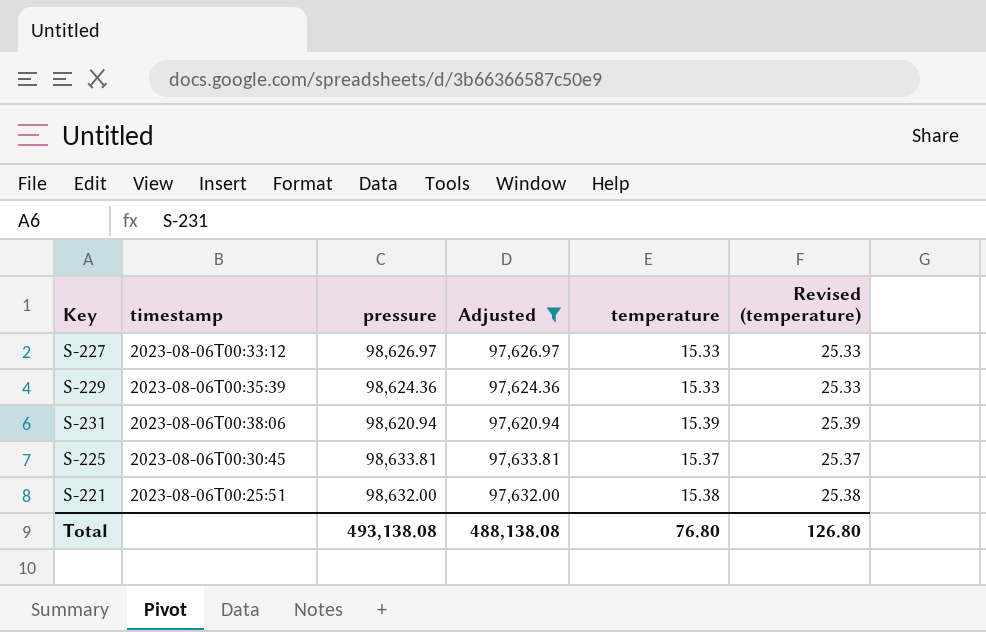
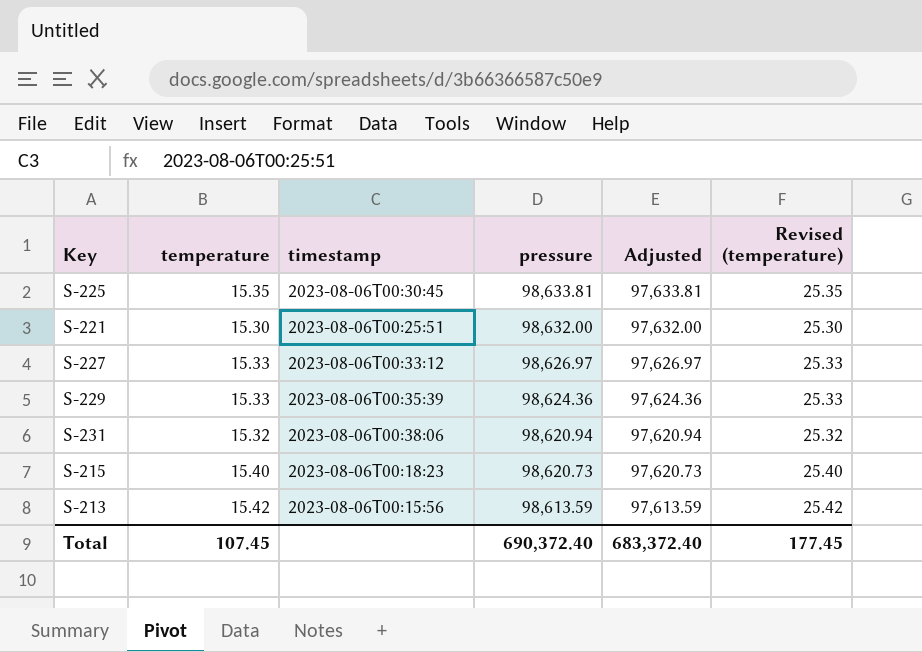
filter: Adjusted >= 97,620.94 -> none
row order: none -> pressure descending
column temperature | position: 5 -> 2
S-225 | temperature: 15.37 -> 15.35
S-225 | Revised (temperature): 25.37 -> 25.35
S-221 | temperature: 15.38 -> 15.30
S-221 | Revised (temperature): 25.38 -> 25.30
S-231 | temperature: 15.39 -> 15.32
S-231 | Revised (temperature): 25.39 -> 25.32
Total | temperature: 76.80 -> 107.45
Total | pressure: 493,138.08 -> 690,372.40
Total | Adjusted: 488,138.08 -> 683,372.40
Total | Revised (temperature): 126.80 -> 177.45

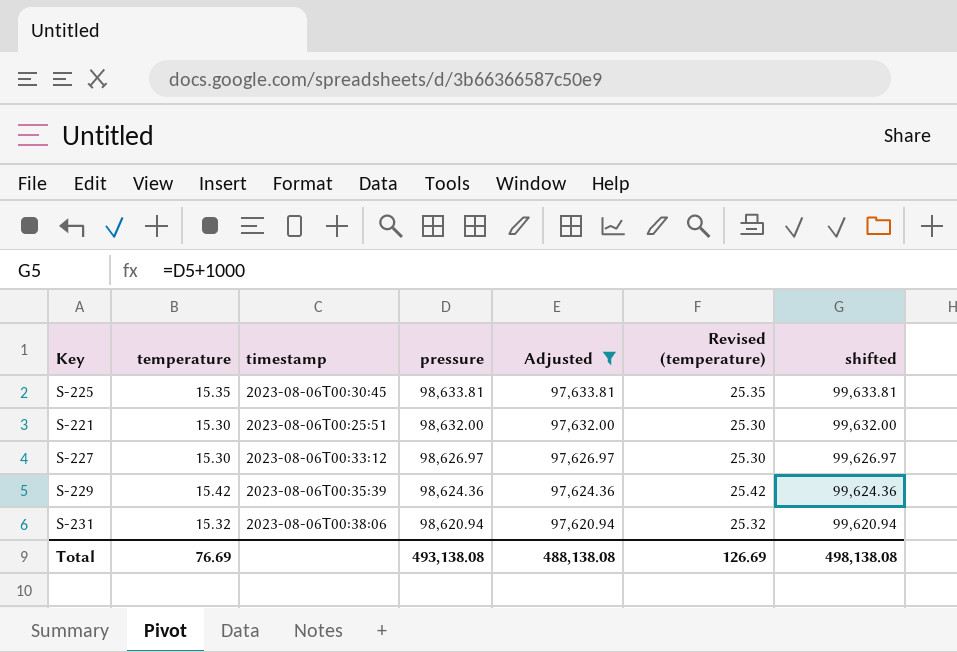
filter: none -> Adjusted >= 97,620.94
column shifted | formula: none -> [pressure] + 1000
S-227 | temperature: 15.33 -> 15.30
S-227 | Revised (temperature): 25.33 -> 25.30
S-229 | temperature: 15.33 -> 15.42
S-229 | Revised (temperature): 25.33 -> 25.42
Total | temperature: 107.45 -> 76.69
Total | pressure: 690,372.40 -> 493,138.08
Total | Adjusted: 683,372.40 -> 488,138.08
Total | Revised (temperature): 177.45 -> 126.69

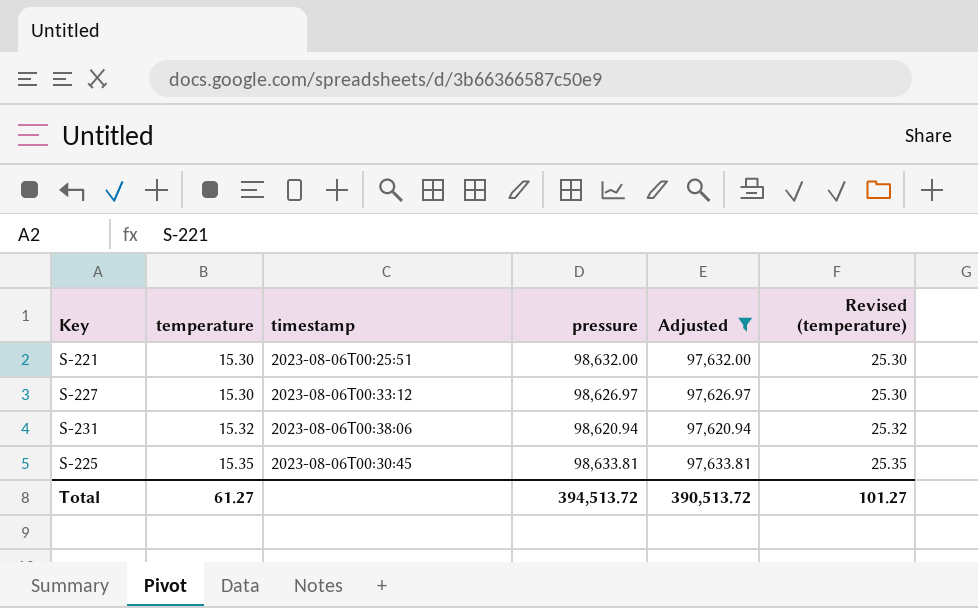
row order: pressure descending -> temperature ascending
column shifted | formula: [pressure] + 1000 -> none
row S-229: 15.42 | 2023-08-06T00:35:39 | 98,624.36 | 97,624.36 | 25.42 | 99,624.36 -> none
Total | temperature: 76.69 -> 61.27
Total | pressure: 493,138.08 -> 394,513.72
Total | Adjusted: 488,138.08 -> 390,513.72
Total | Revised (temperature): 126.69 -> 101.27

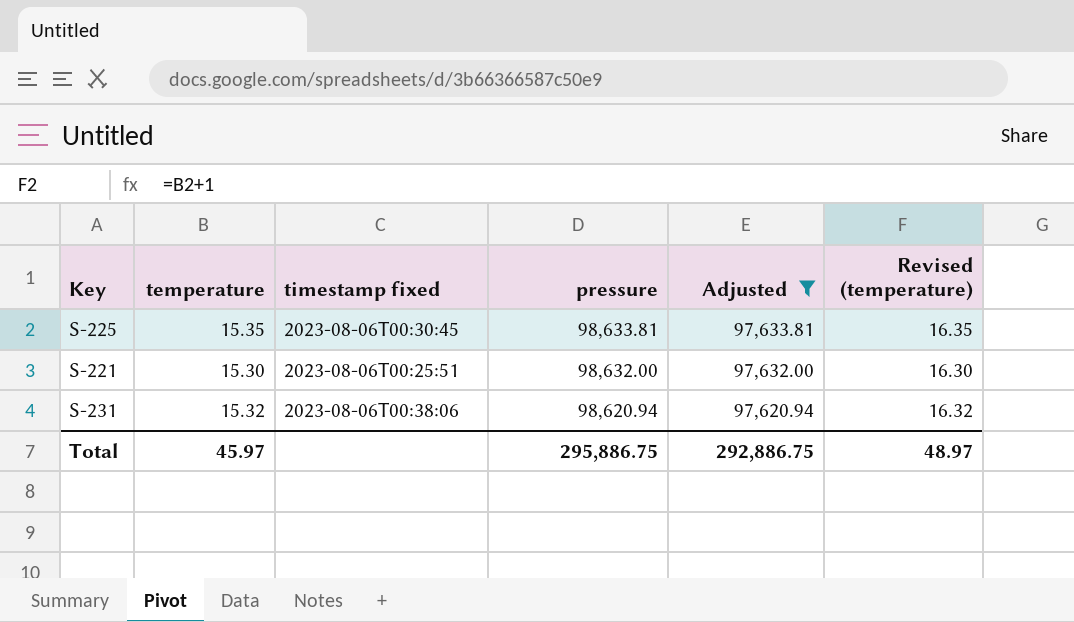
row order: temperature ascending -> pressure descending
column name: timestamp -> timestamp fixed
column Revised (temperature) | formula: [temperature] + 10 -> [temperature] + 1
row S-227: 15.30 | 2023-08-06T00:33:12 | 98,626.97 | 97,626.97 | 25.30 -> none
Total | temperature: 61.27 -> 45.97
Total | pressure: 394,513.72 -> 295,886.75
Total | Adjusted: 390,513.72 -> 292,886.75
Total | Revised (temperature): 101.27 -> 48.97

